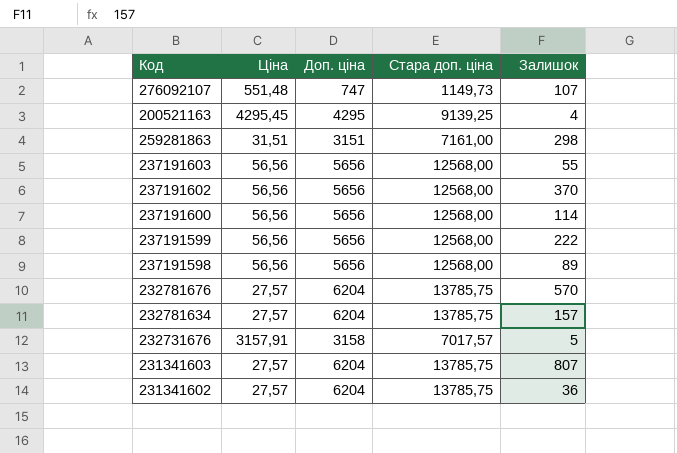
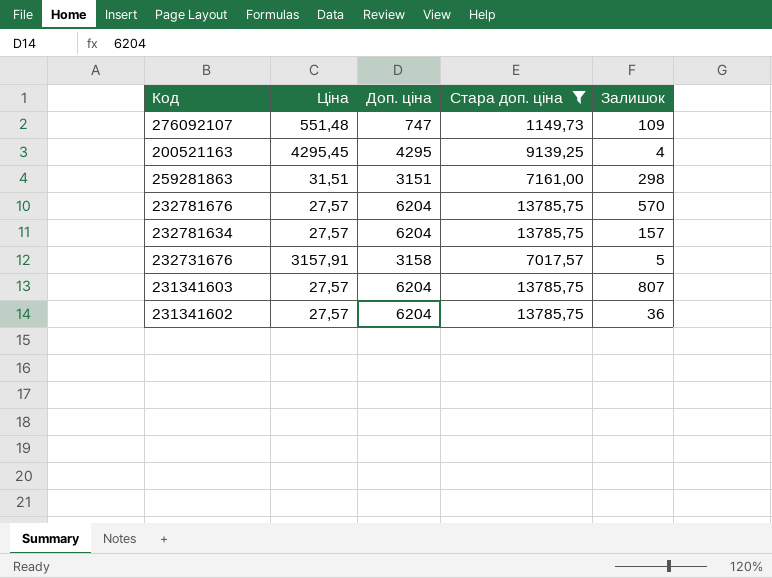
filter: none -> Стара доп. ціна != 12568,00
276092107 | Залишок: 107 -> 109

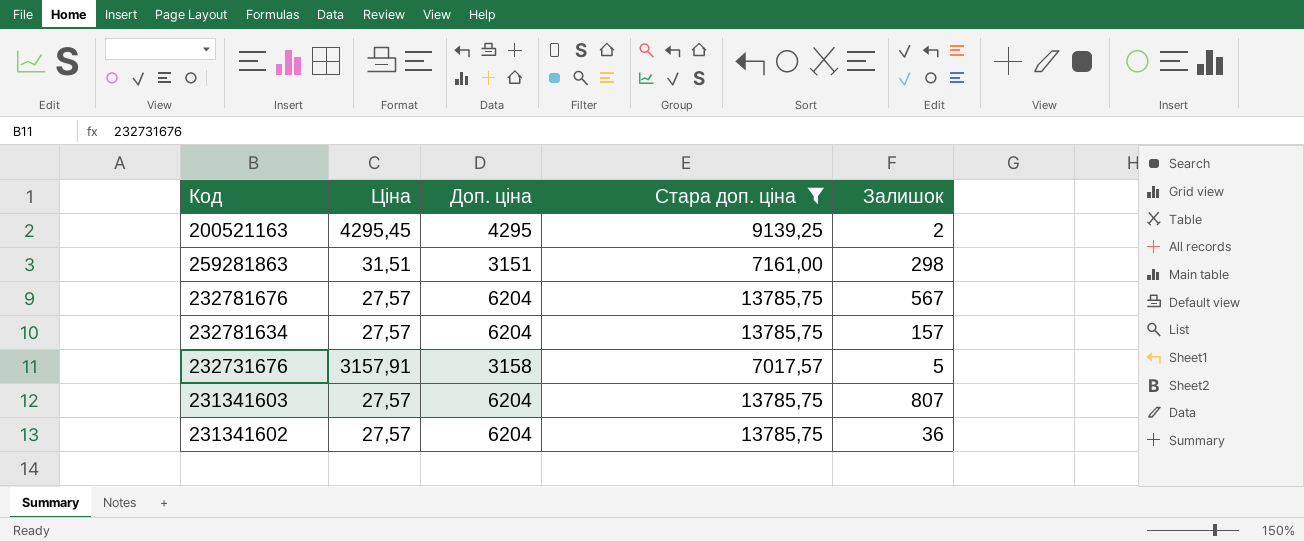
row 276092107: 551,48 | 747 | 1149,73 | 109 -> none
200521163 | Залишок: 4 -> 2
232781676 | Залишок: 570 -> 567

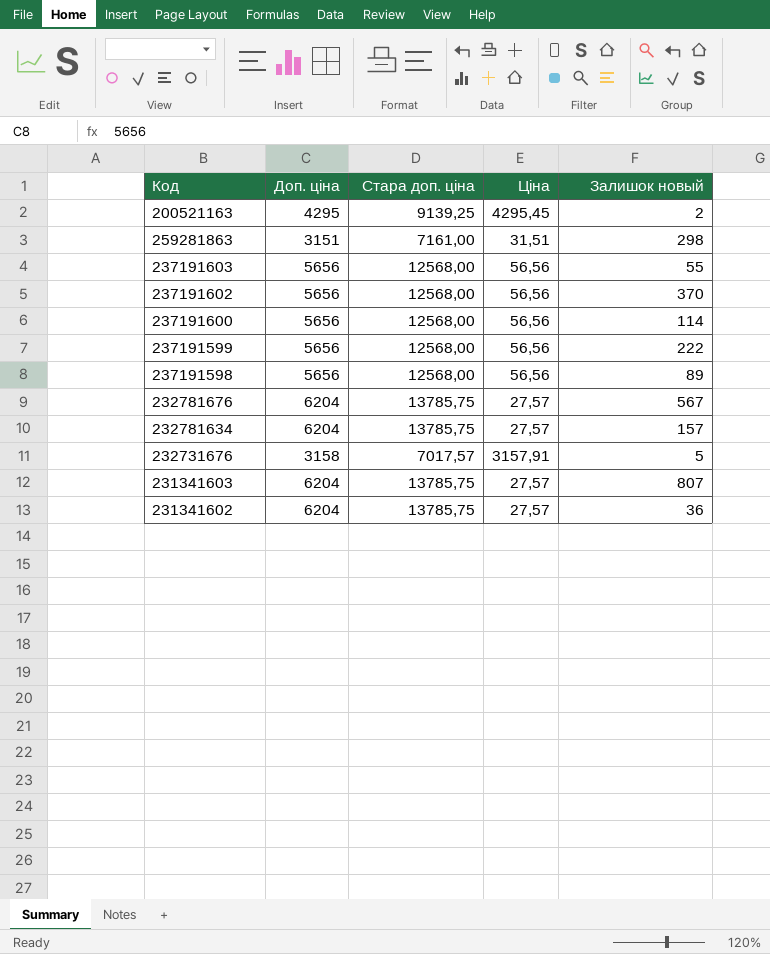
filter: Стара доп. ціна != 12568,00 -> none
column Ціна | position: 2 -> 4
column name: Залишок -> Залишок новый

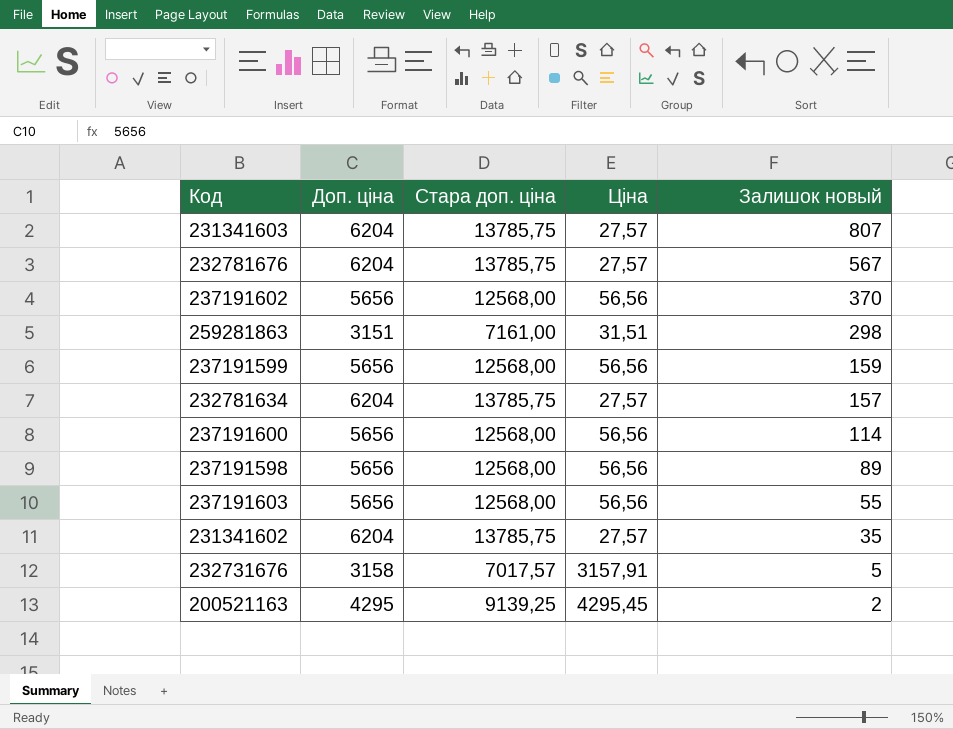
row order: none -> Залишок новый descending
237191599 | Залишок новый: 222 -> 159
231341602 | Залишок новый: 36 -> 35

